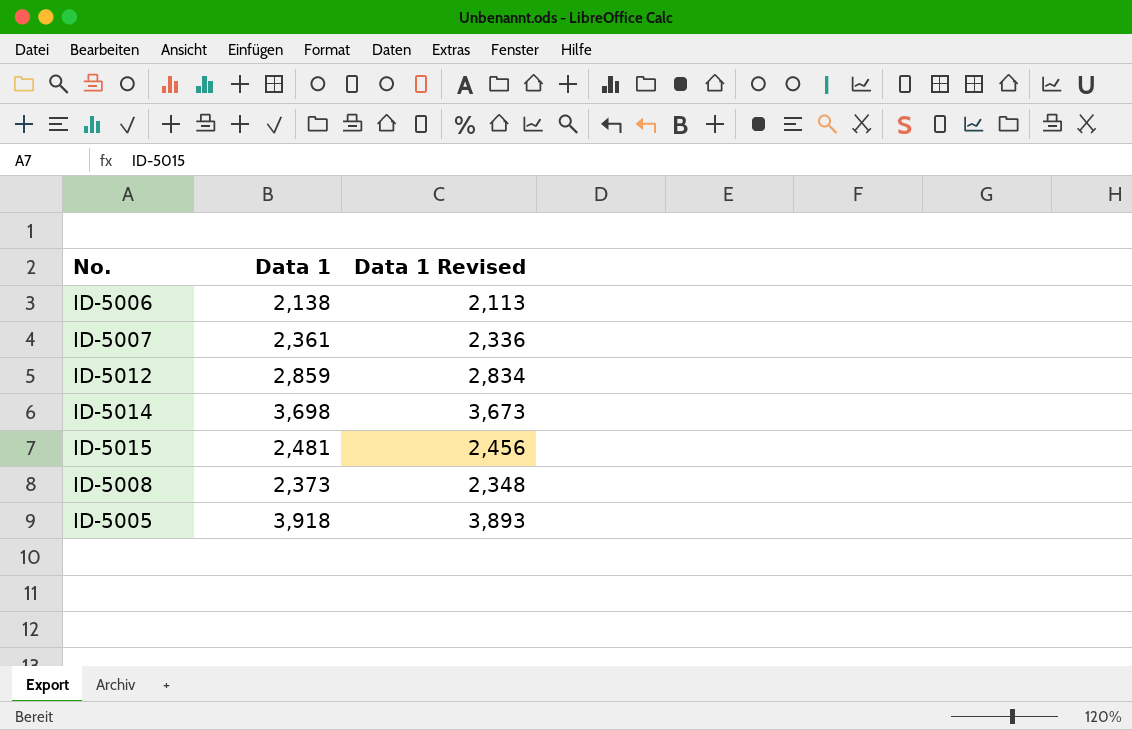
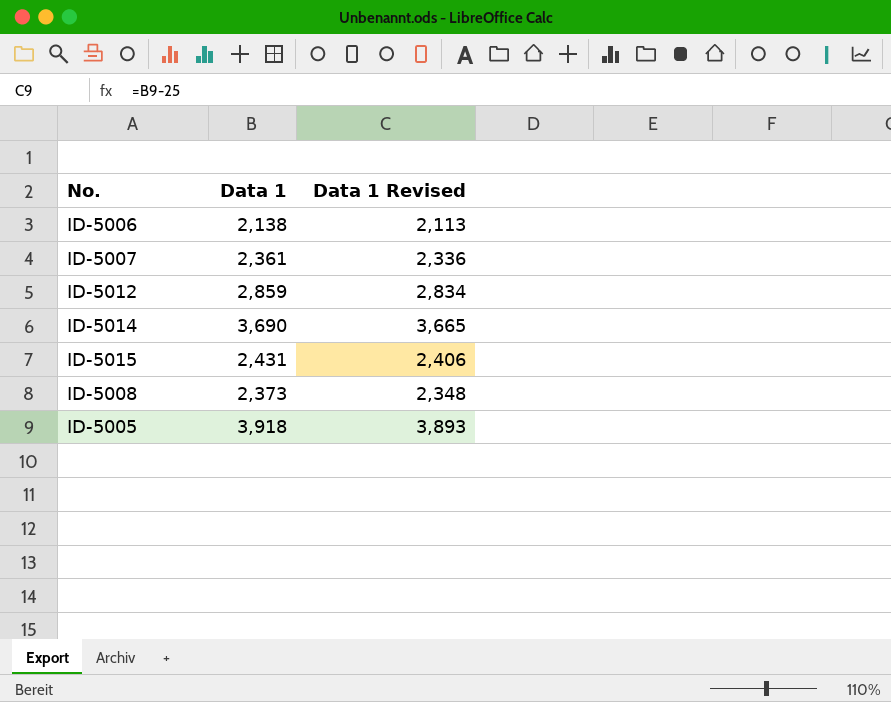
ID-5014 | Data 1: 3,698 -> 3,690
ID-5014 | Data 1 Revised: 3,673 -> 3,665
ID-5015 | Data 1: 2,481 -> 2,431
ID-5015 | Data 1 Revised: 2,456 -> 2,406

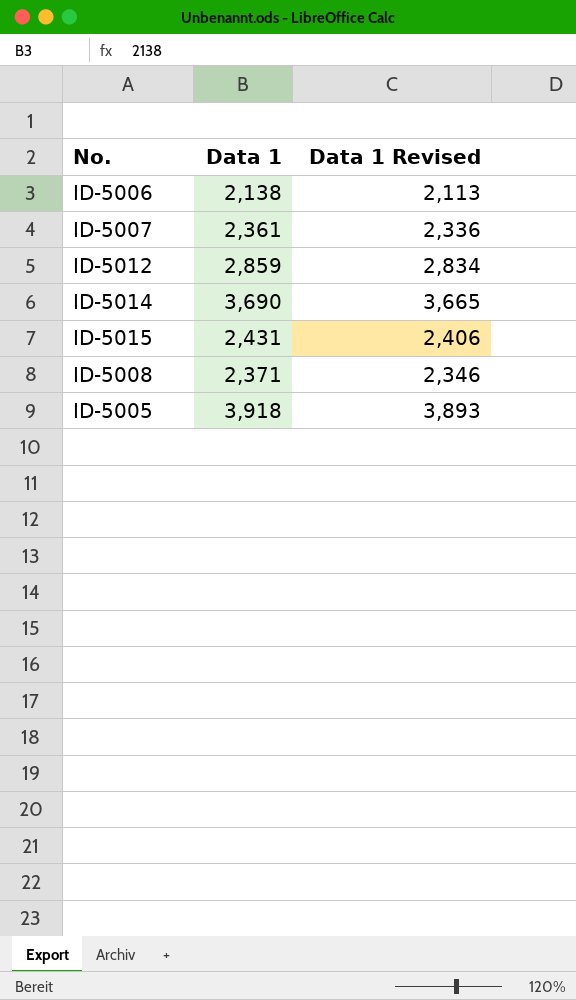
ID-5008 | Data 1: 2,373 -> 2,371
ID-5008 | Data 1 Revised: 2,348 -> 2,346

